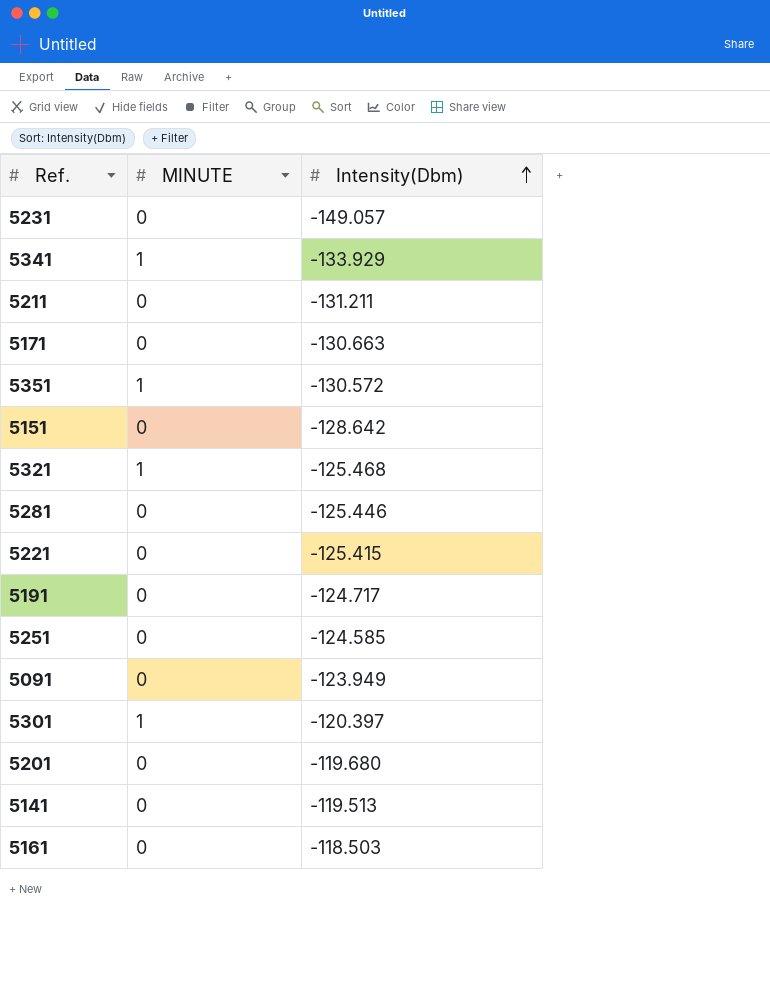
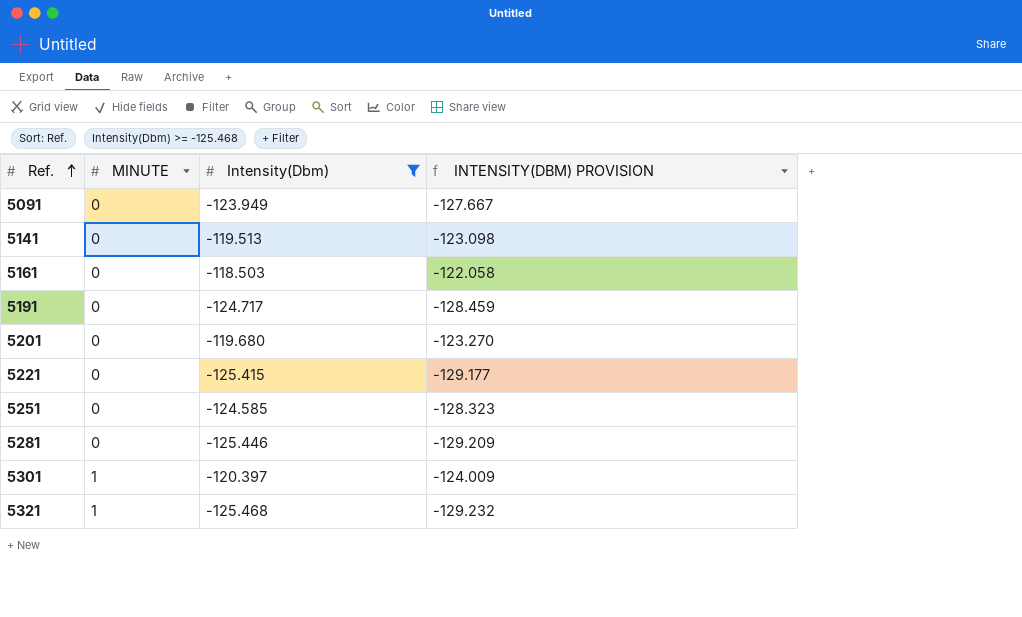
filter: none -> Intensity(Dbm) >= -125.468
row order: Intensity(Dbm) ascending -> Ref. ascending
column INTENSITY(DBM) PROVISION | formula: none -> [Intensity(Dbm)] * 1.03

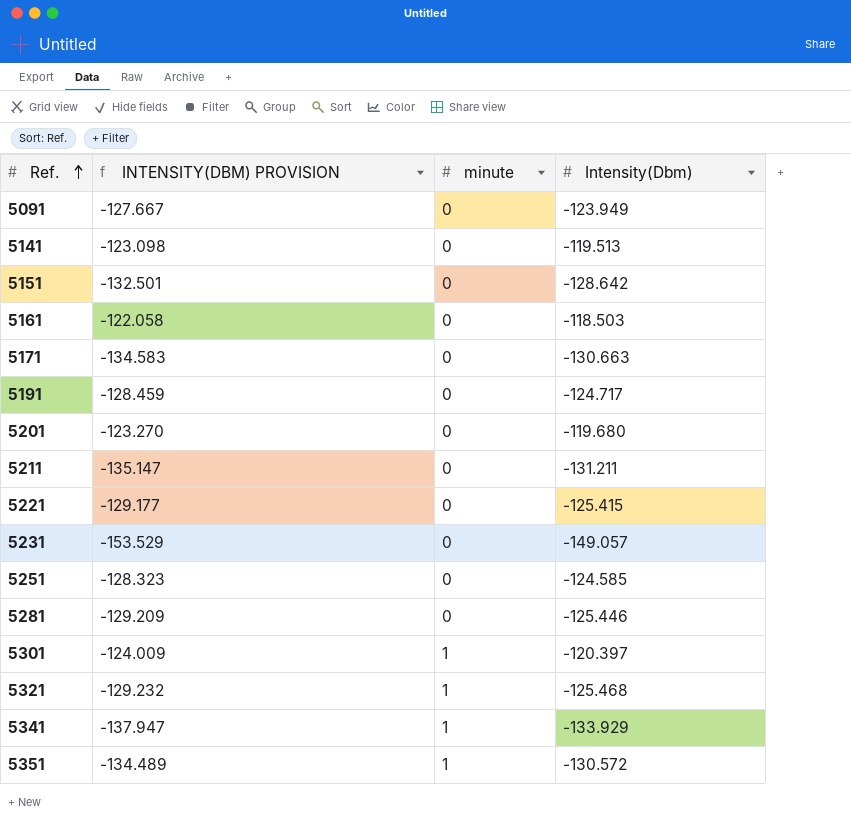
filter: Intensity(Dbm) >= -125.468 -> none
column INTENSITY(DBM) PROVISION | position: 4 -> 2
column name: MINUTE -> minute

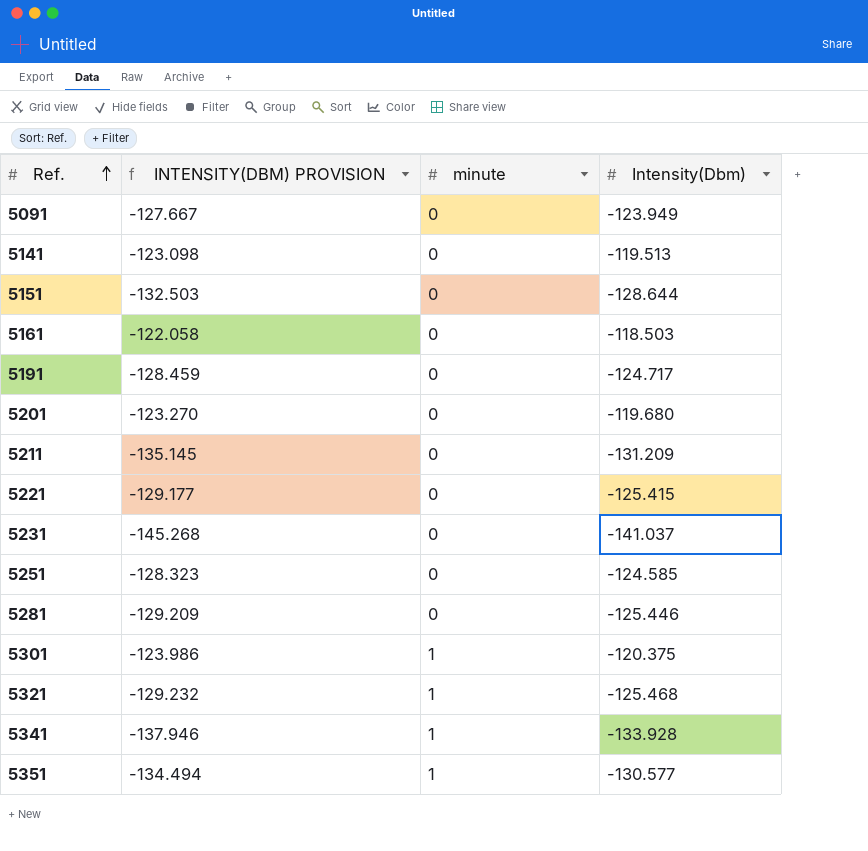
row 5171: -134.583 | 0 | -130.663 -> none
5151 | INTENSITY(DBM) PROVISION: -132.501 -> -132.503
5151 | Intensity(Dbm): -128.642 -> -128.644
5211 | INTENSITY(DBM) PROVISION: -135.147 -> -135.145
5211 | Intensity(Dbm): -131.211 -> -131.209
5231 | INTENSITY(DBM) PROVISION: -153.529 -> -145.268
5231 | Intensity(Dbm): -149.057 -> -141.037
5301 | INTENSITY(DBM) PROVISION: -124.009 -> -123.986
5301 | Intensity(Dbm): -120.397 -> -120.375
5341 | INTENSITY(DBM) PROVISION: -137.947 -> -137.946
5341 | Intensity(Dbm): -133.929 -> -133.928
5351 | INTENSITY(DBM) PROVISION: -134.489 -> -134.494
5351 | Intensity(Dbm): -130.572 -> -130.577

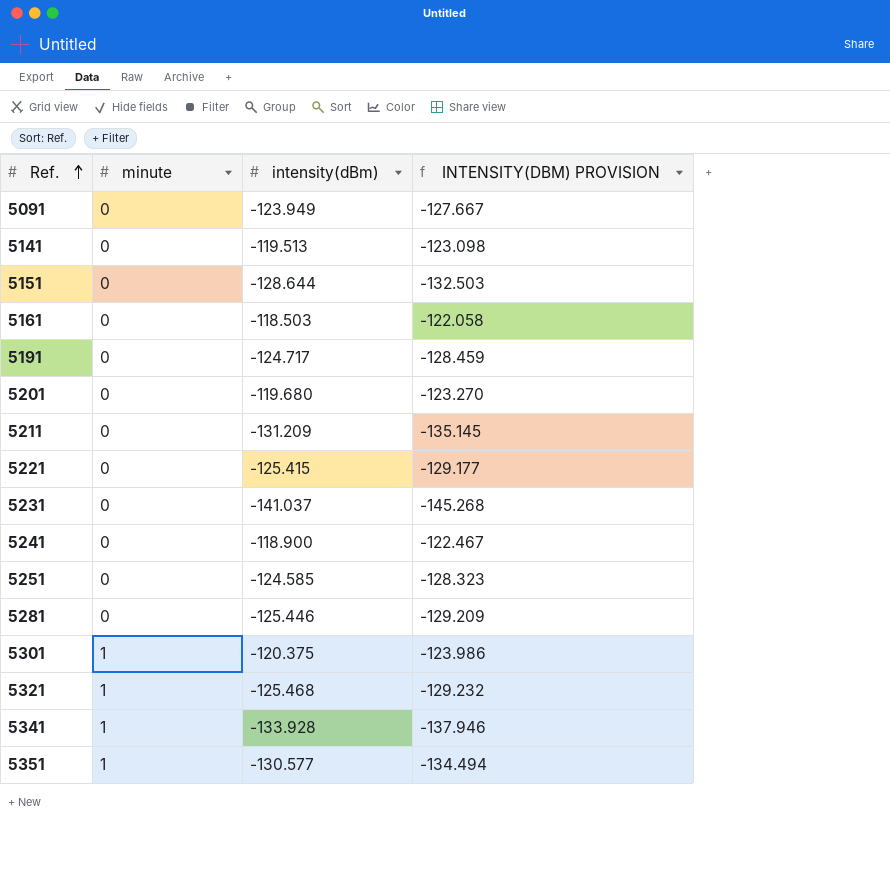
column name: Intensity(Dbm) -> intensity(dBm)
column INTENSITY(DBM) PROVISION | position: 2 -> 4
row 5241: none -> 0 | -118.900 | -122.467

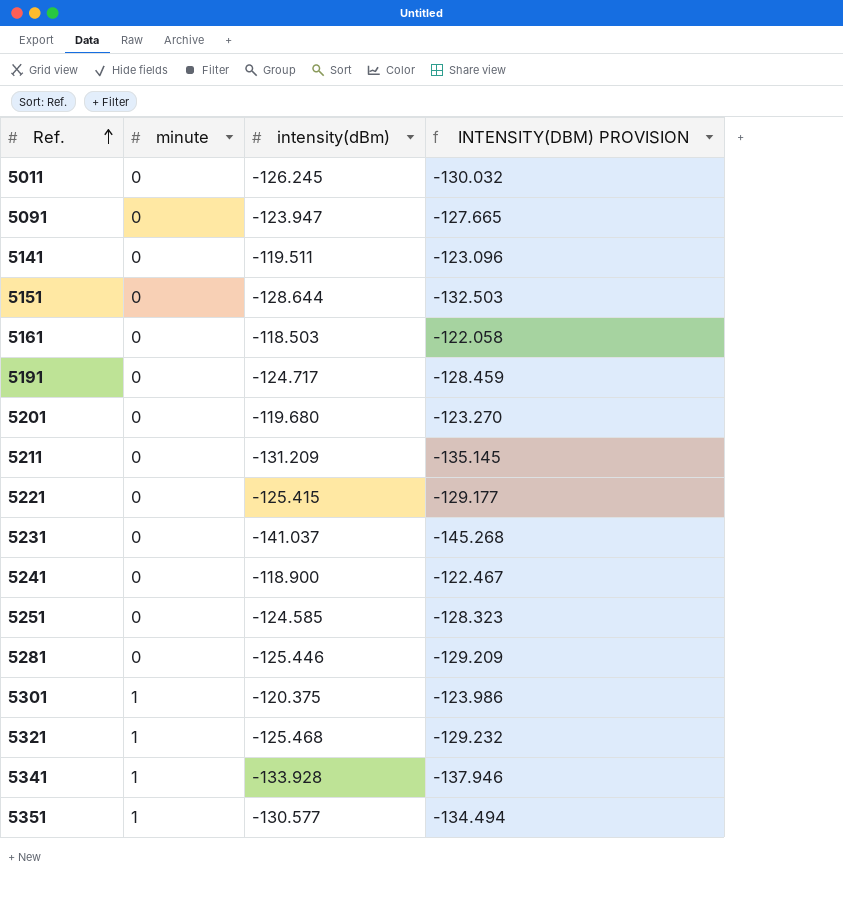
row 5011: none -> 0 | -126.245 | -130.032
5091 | intensity(dBm): -123.949 -> -123.947
5091 | INTENSITY(DBM) PROVISION: -127.667 -> -127.665
5141 | intensity(dBm): -119.513 -> -119.511
5141 | INTENSITY(DBM) PROVISION: -123.098 -> -123.096

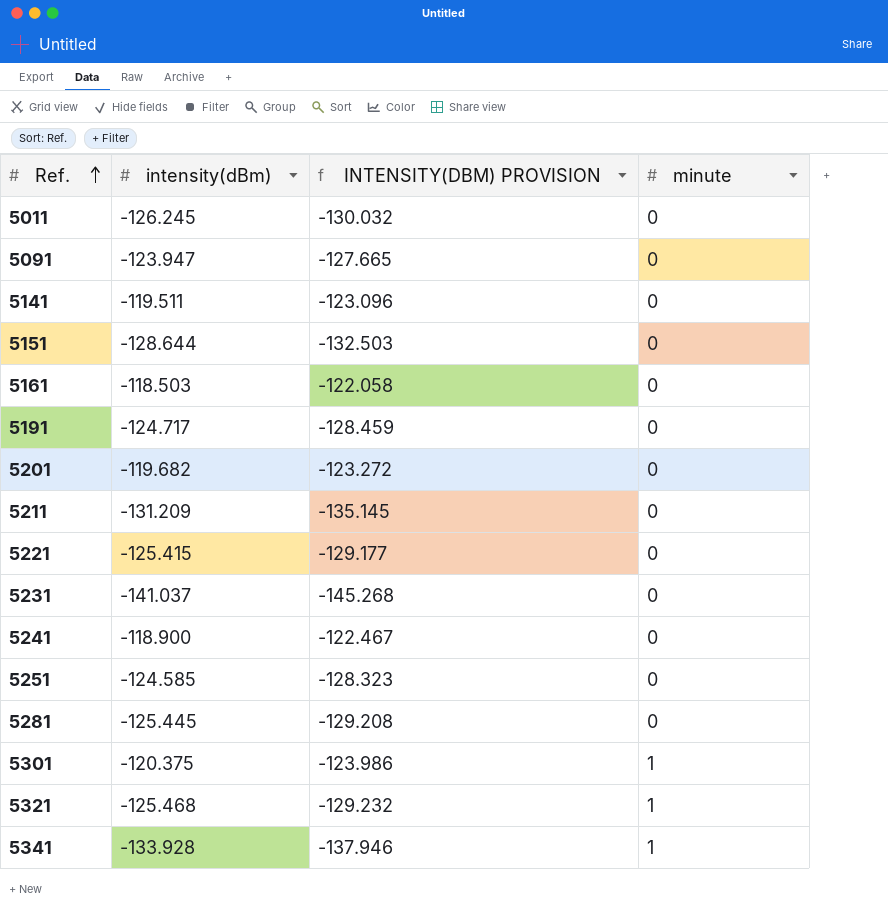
column minute | position: 2 -> 4
row 5351: 1 | -130.577 | -134.494 -> none
5201 | intensity(dBm): -119.680 -> -119.682
5201 | INTENSITY(DBM) PROVISION: -123.270 -> -123.272
5281 | intensity(dBm): -125.446 -> -125.445
5281 | INTENSITY(DBM) PROVISION: -129.209 -> -129.208

